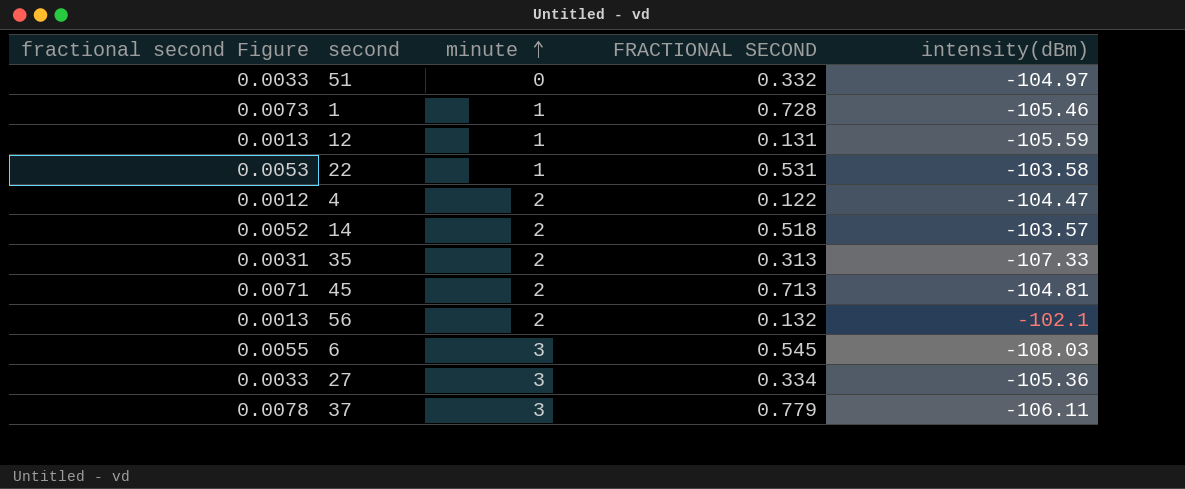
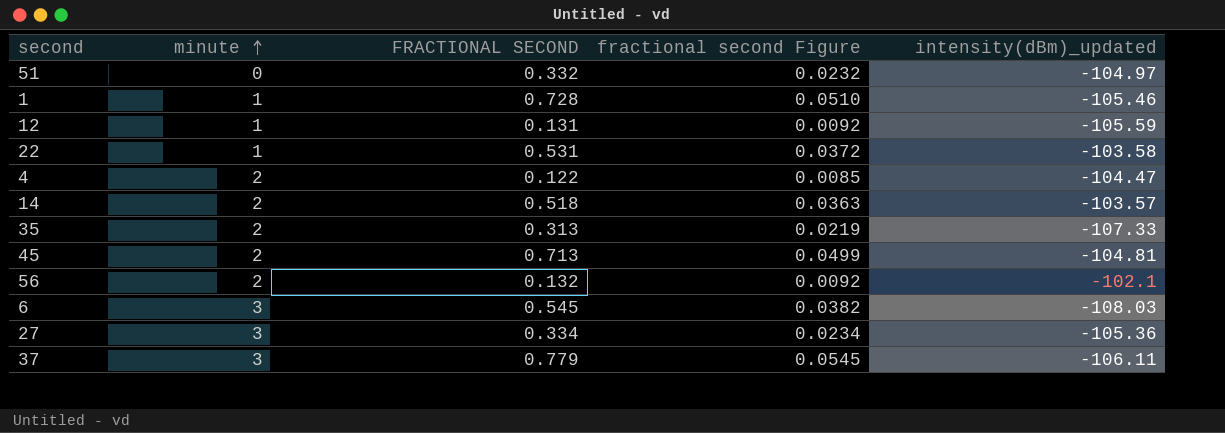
column fractional second Figure | formula: [FRACTIONAL SECOND] * 0.01 -> [FRACTIONAL SECOND] * 0.07
column fractional second Figure | position: 1 -> 4
column name: intensity(dBm) -> intensity(dBm)_updated

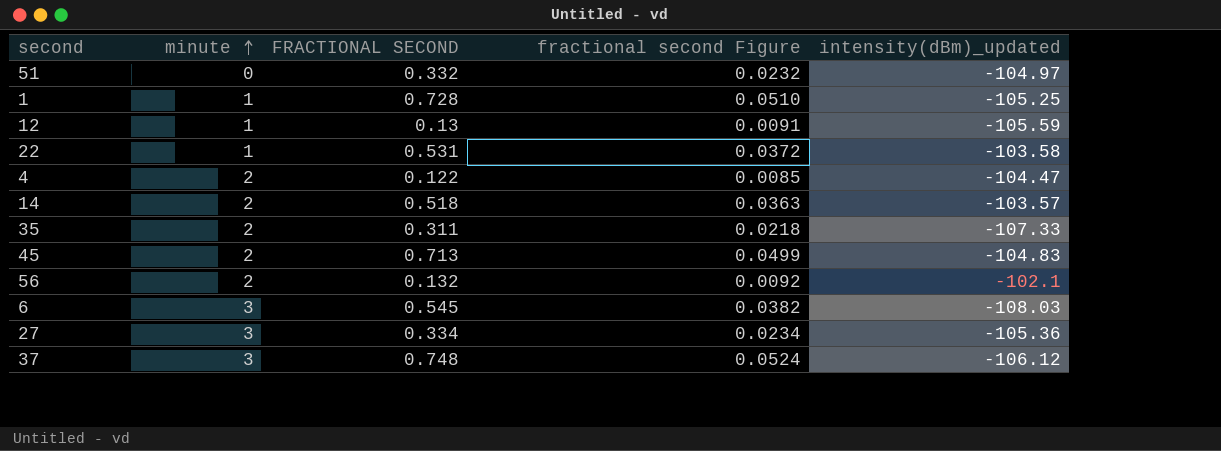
1 | intensity(dBm)_updated: -105.46 -> -105.25
12 | FRACTIONAL SECOND: 0.131 -> 0.13
12 | fractional second Figure: 0.0092 -> 0.0091
35 | FRACTIONAL SECOND: 0.313 -> 0.311
35 | fractional second Figure: 0.0219 -> 0.0218
45 | intensity(dBm)_updated: -104.81 -> -104.83
37 | FRACTIONAL SECOND: 0.779 -> 0.748
37 | fractional second Figure: 0.0545 -> 0.0524
37 | intensity(dBm)_updated: -106.11 -> -106.12

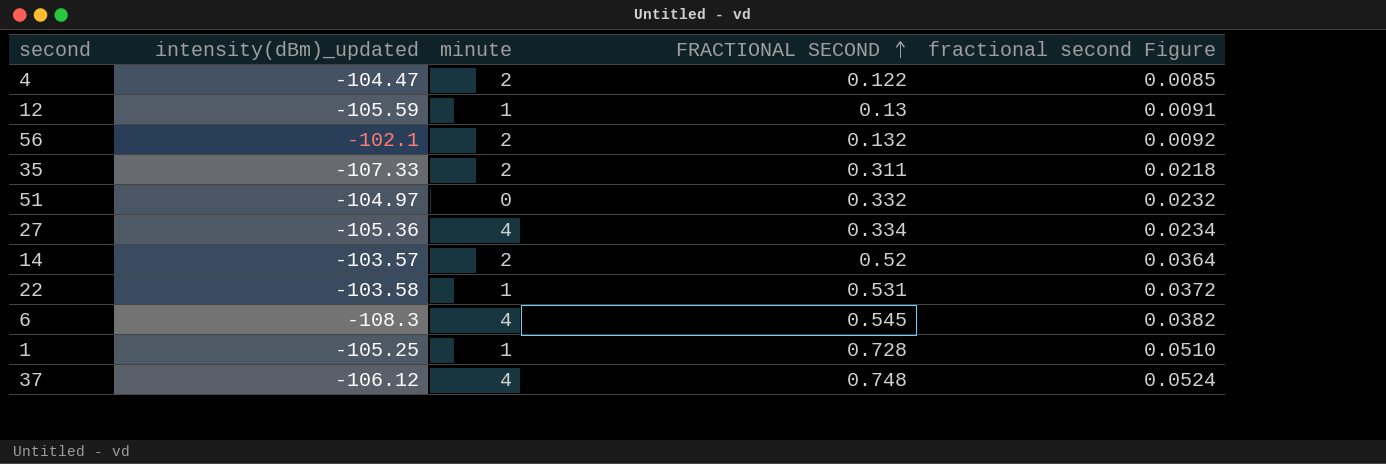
row order: minute ascending -> FRACTIONAL SECOND ascending
column intensity(dBm)_updated | position: 5 -> 2
row 45: 2 | 0.713 | 0.0499 | -104.83 -> none
27 | minute: 3 -> 4
14 | FRACTIONAL SECOND: 0.518 -> 0.52
14 | fractional second Figure: 0.0363 -> 0.0364
6 | intensity(dBm)_updated: -108.03 -> -108.3
6 | minute: 3 -> 4
37 | minute: 3 -> 4

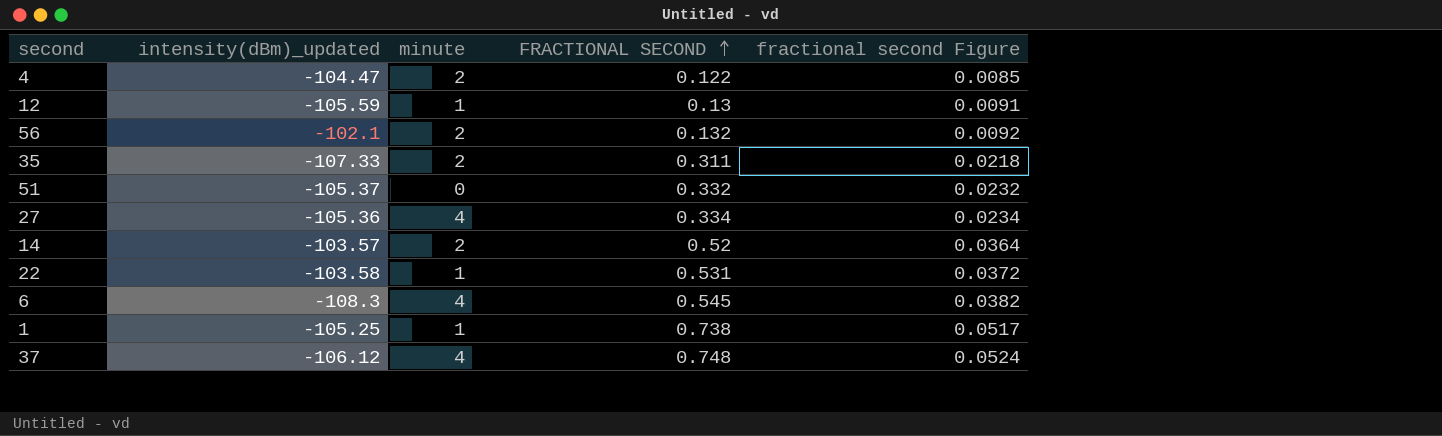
51 | intensity(dBm)_updated: -104.97 -> -105.37
1 | FRACTIONAL SECOND: 0.728 -> 0.738
1 | fractional second Figure: 0.0510 -> 0.0517

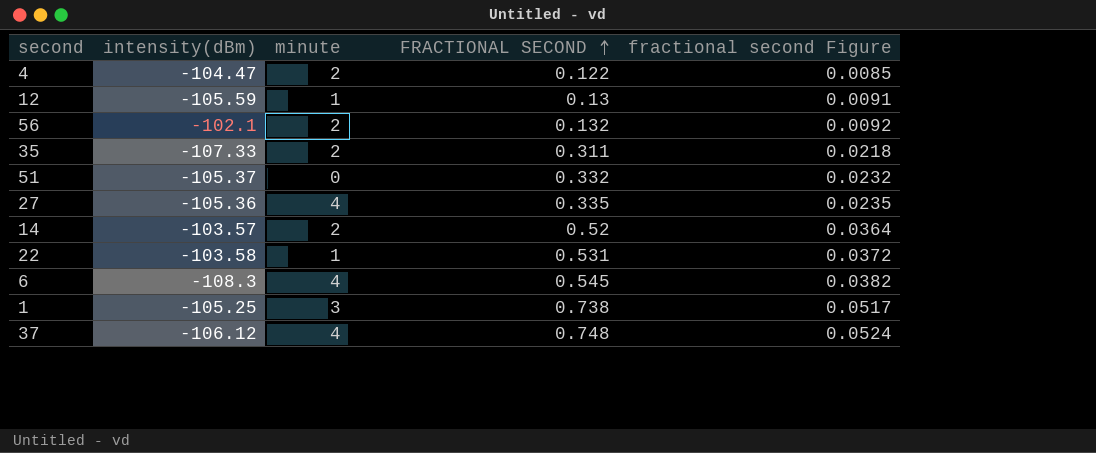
column name: intensity(dBm)_updated -> intensity(dBm)
27 | FRACTIONAL SECOND: 0.334 -> 0.335
27 | fractional second Figure: 0.0234 -> 0.0235
1 | minute: 1 -> 3

